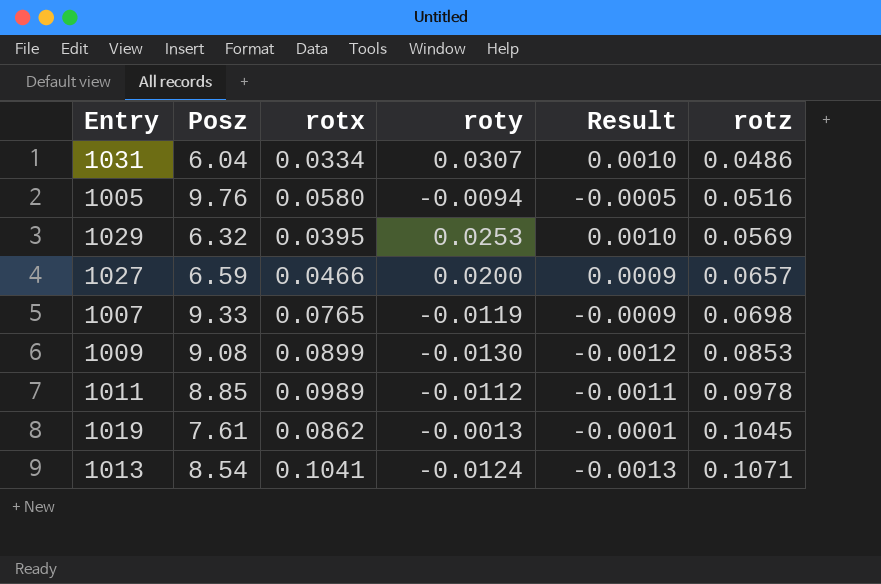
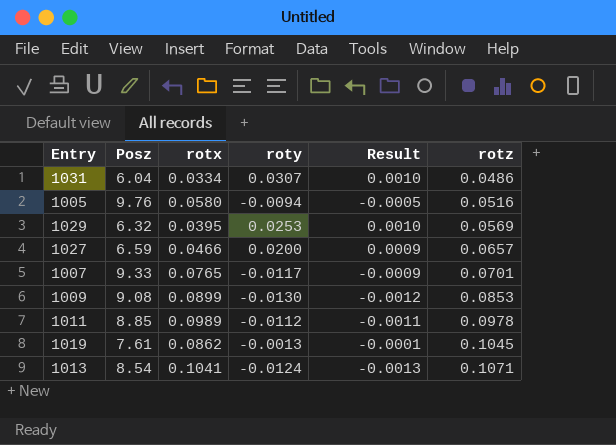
1007 | roty: -0.0119 -> -0.0117
1007 | rotz: 0.0698 -> 0.0701

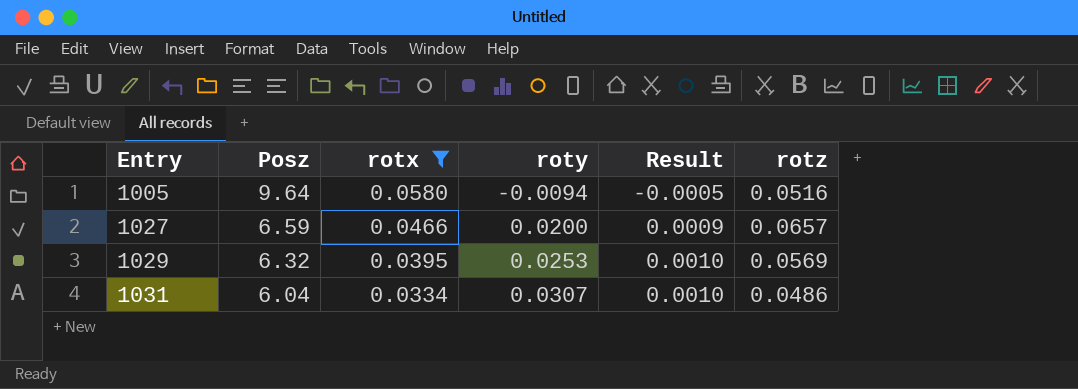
filter: none -> rotx <= 0.0580
row order: rotz ascending -> Entry ascending
1005 | Posz: 9.76 -> 9.64

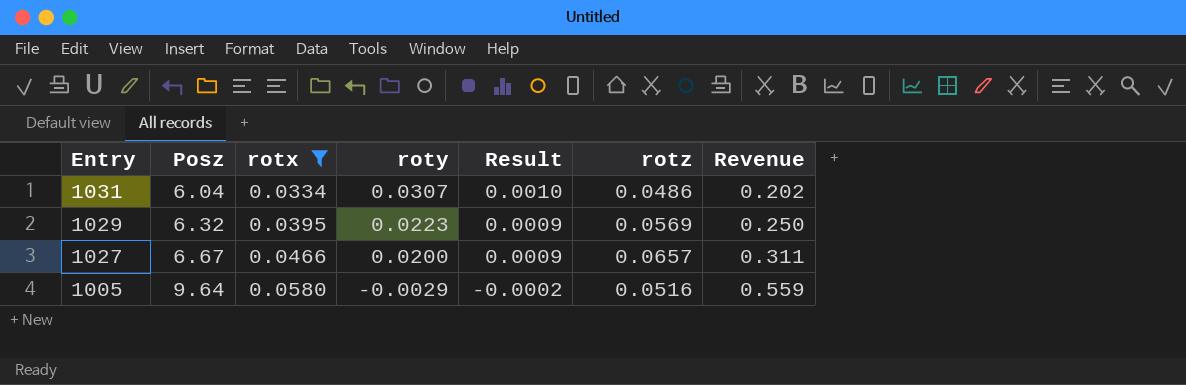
row order: Entry ascending -> Entry descending
column Revenue | formula: none -> [Posz] * [rotx]
1029 | roty: 0.0253 -> 0.0223
1029 | Result: 0.0010 -> 0.0009
1027 | Posz: 6.59 -> 6.67
1005 | roty: -0.0094 -> -0.0029
1005 | Result: -0.0005 -> -0.0002

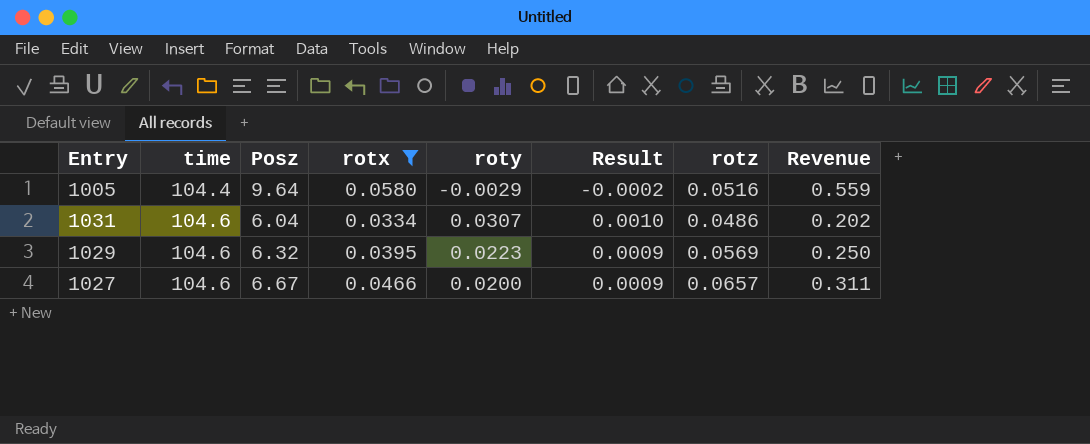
row order: Entry descending -> time ascending
column time | position: none -> 2

